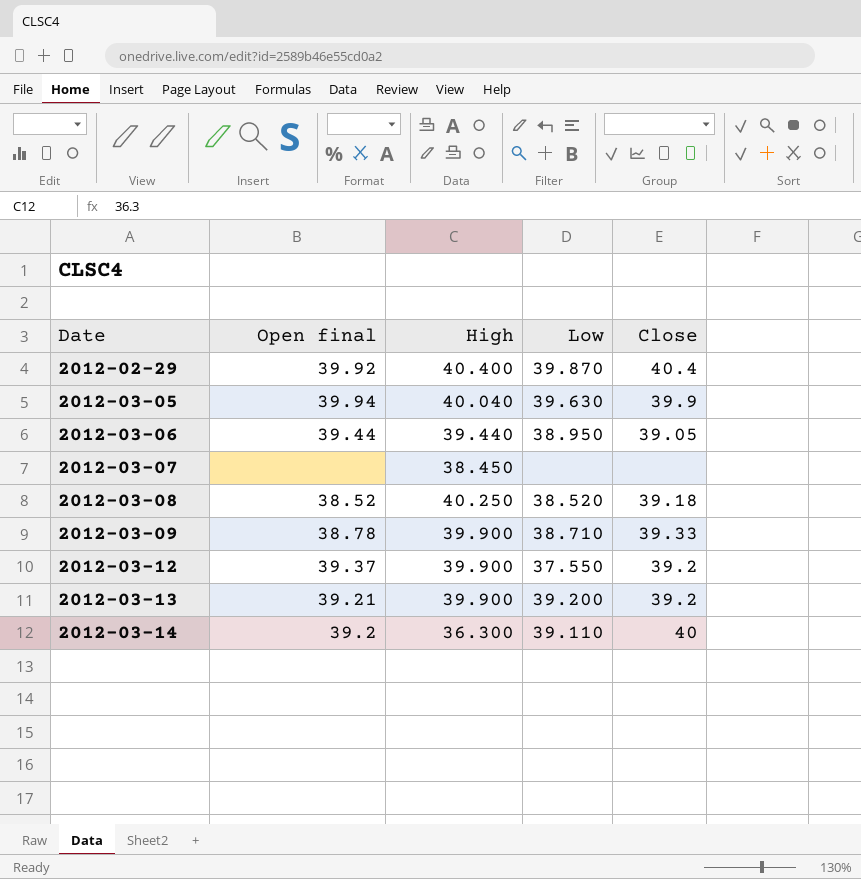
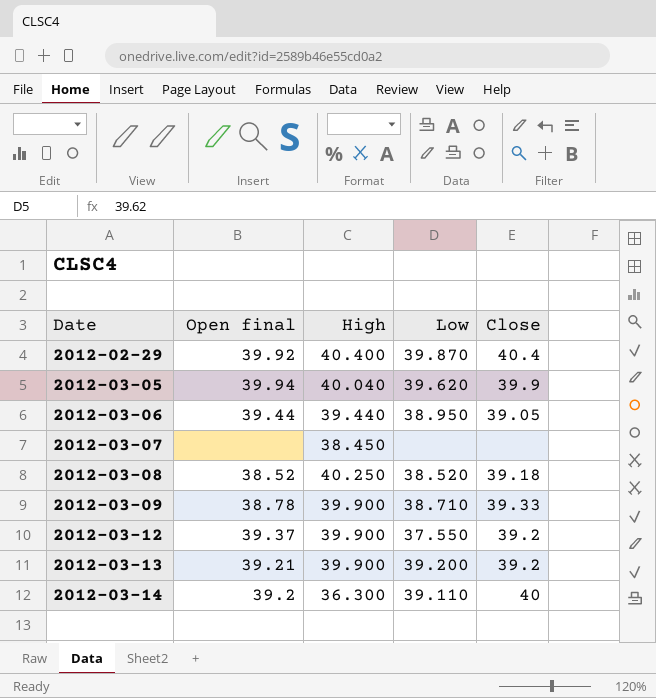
2012-03-05 | Low: 39.630 -> 39.620

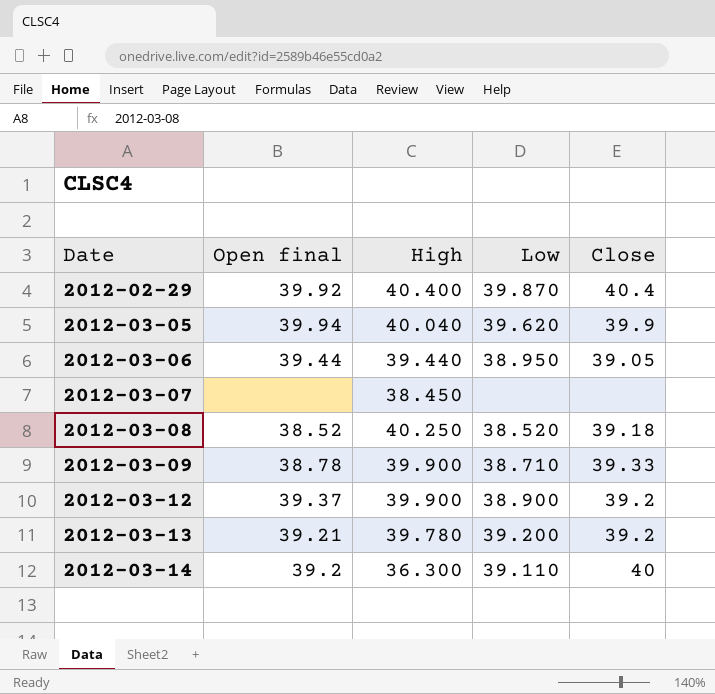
2012-03-12 | Low: 37.550 -> 38.900
2012-03-13 | High: 39.900 -> 39.780

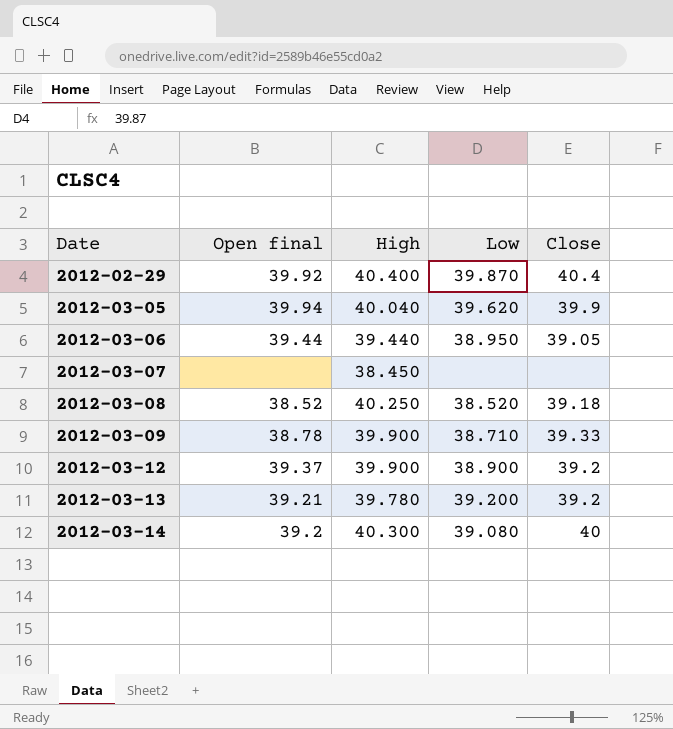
2012-03-14 | High: 36.300 -> 40.300
2012-03-14 | Low: 39.110 -> 39.080

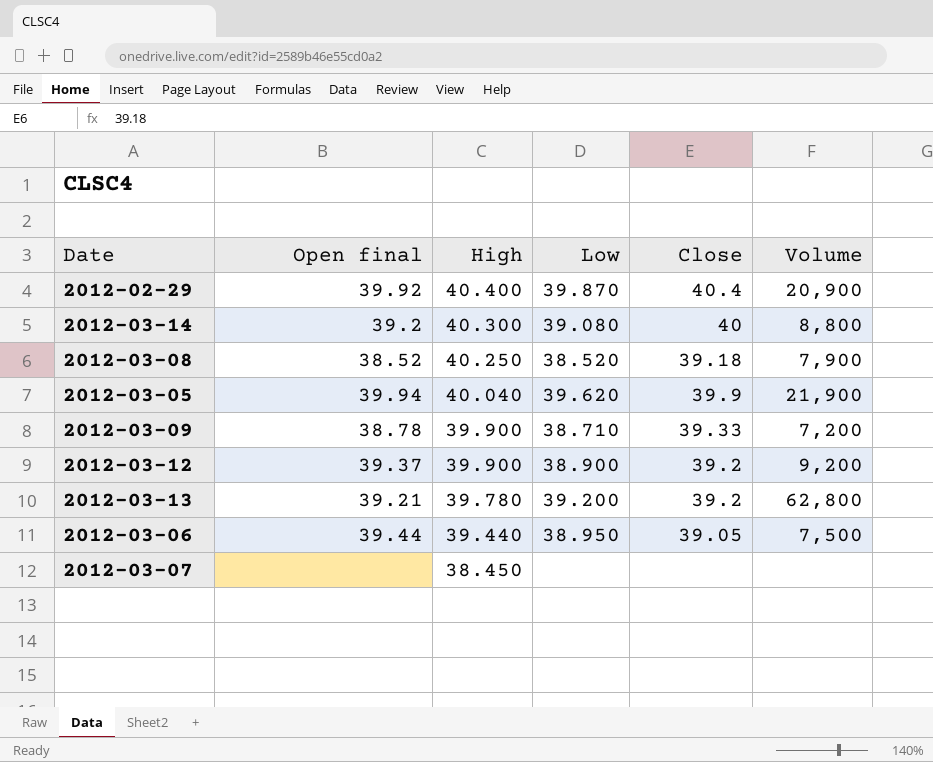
row order: Date ascending -> High descending
column Volume | position: none -> 6

